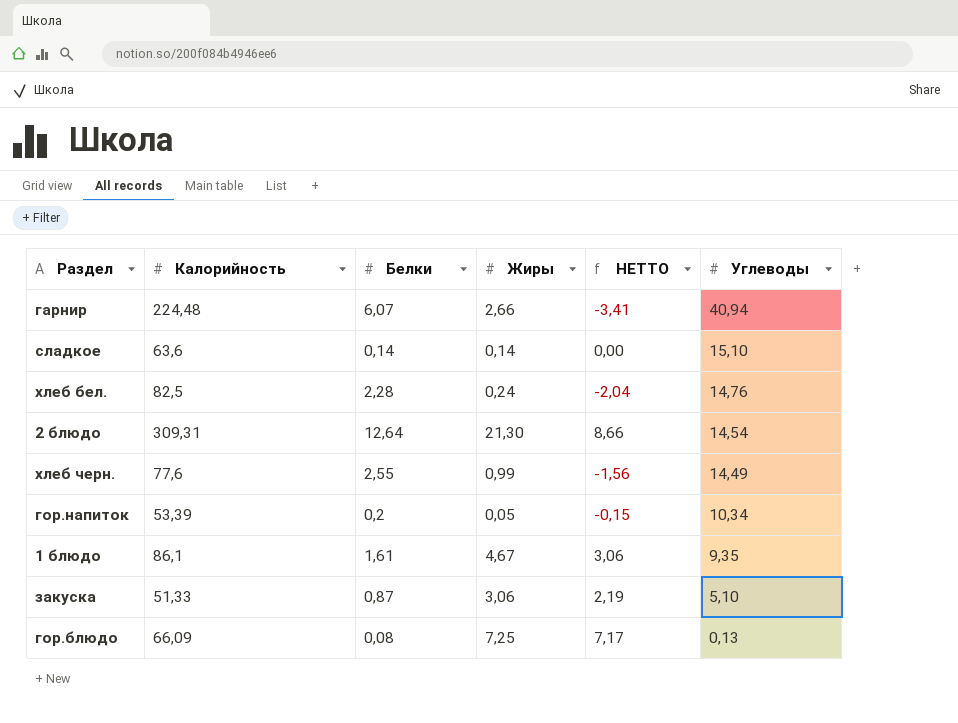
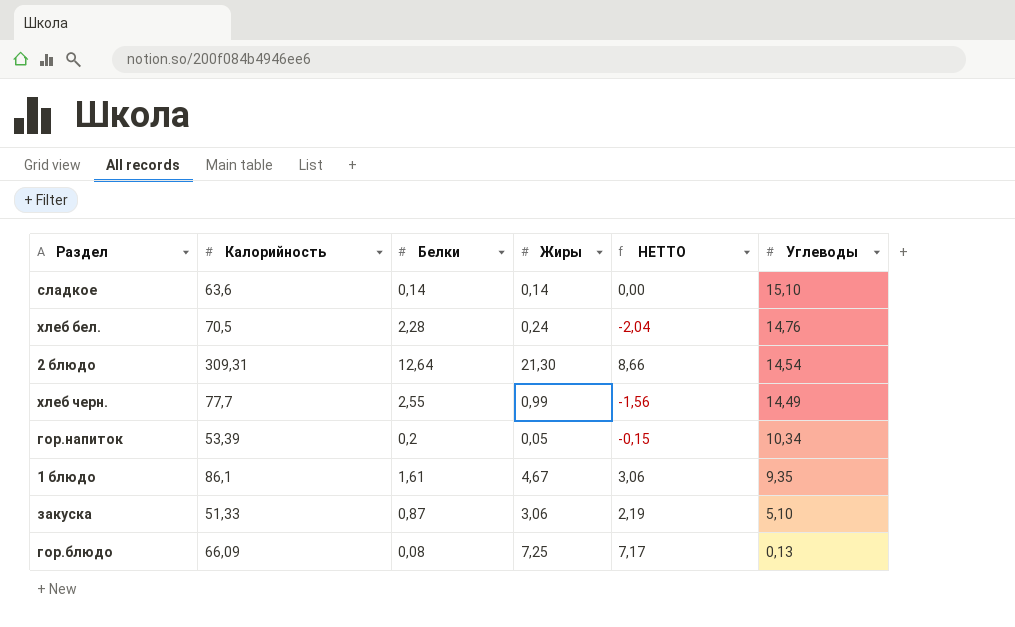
row гарнир: 224,48 | 6,07 | 2,66 | -3,41 | 40,94 -> none
хлеб бел. | Калорийность: 82,5 -> 70,5
хлеб черн. | Калорийность: 77,6 -> 77,7

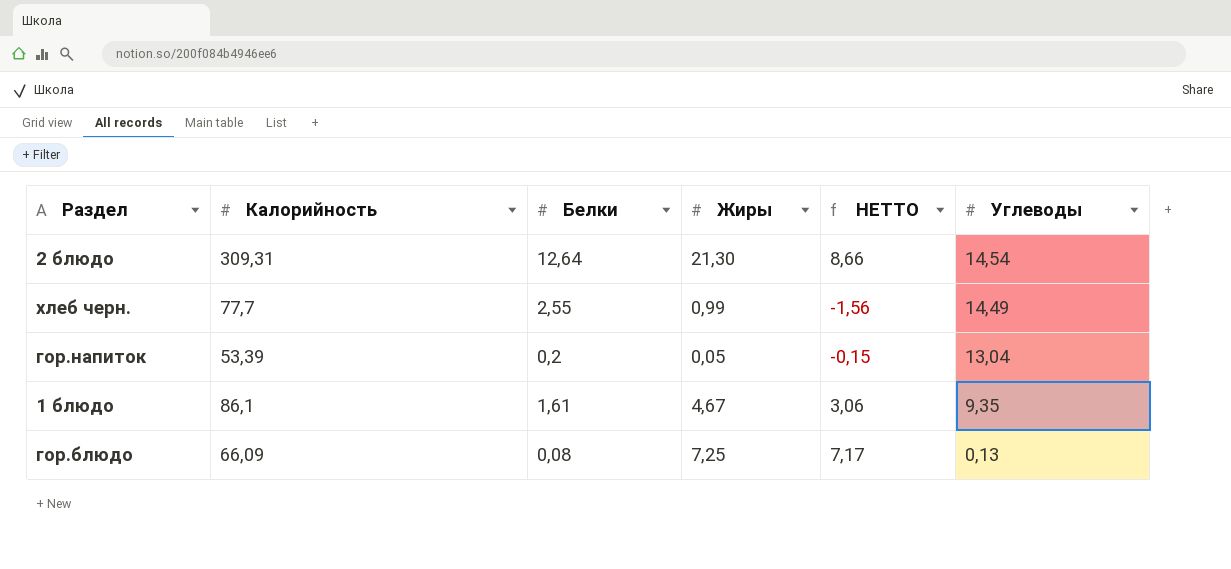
row сладкое: 63,6 | 0,14 | 0,14 | 0,00 | 15,10 -> none
row хлеб бел.: 70,5 | 2,28 | 0,24 | -2,04 | 14,76 -> none
row закуска: 51,33 | 0,87 | 3,06 | 2,19 | 5,10 -> none
гор.напиток | Углеводы: 10,34 -> 13,04

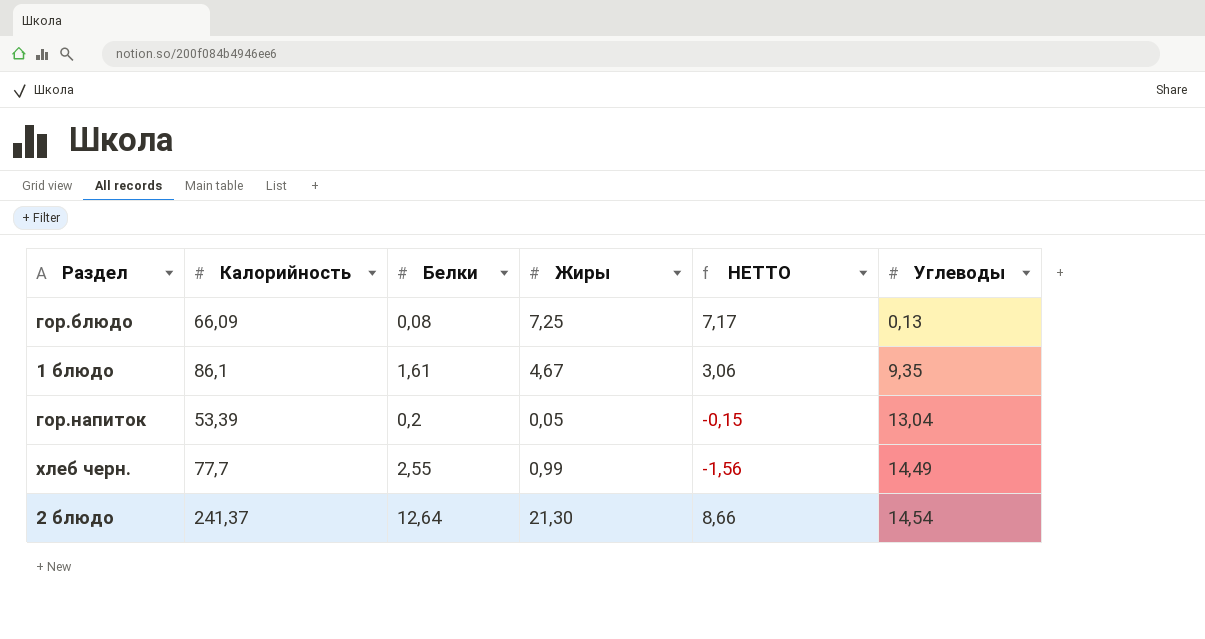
row order: Углеводы descending -> Углеводы ascending
2 блюдо | Калорийность: 309,31 -> 241,37

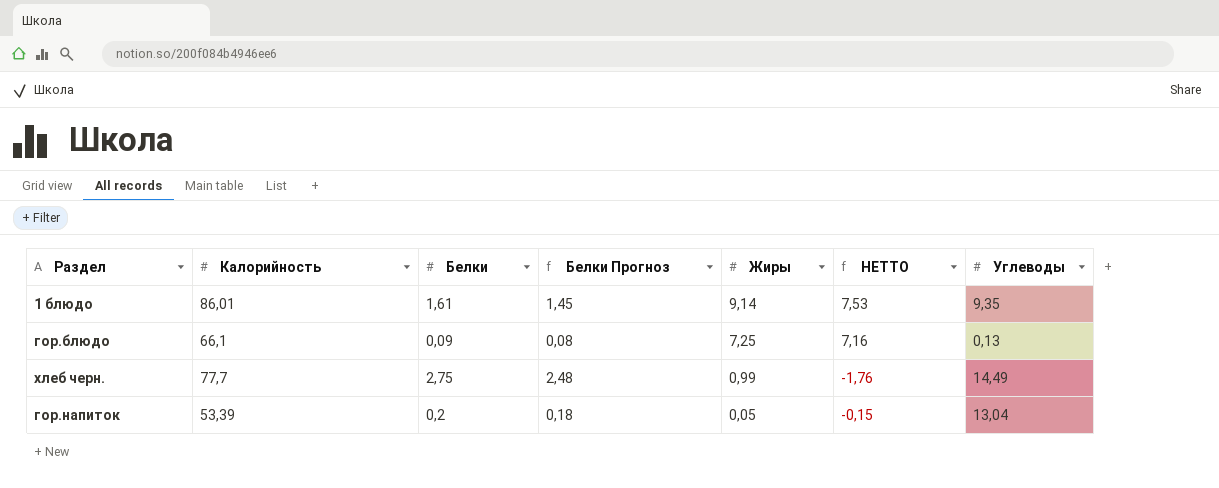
row order: Углеводы ascending -> Жиры descending
column Белки Прогноз | formula: none -> [Белки] * 0,9
row 2 блюдо: 241,37 | 12,64 | 21,30 | 8,66 | 14,54 -> none
1 блюдо | Калорийность: 86,1 -> 86,01
1 блюдо | Жиры: 4,67 -> 9,14
1 блюдо | НЕТТО: 3,06 -> 7,53
гор.блюдо | Калорийность: 66,09 -> 66,1
гор.блюдо | Белки: 0,08 -> 0,09
гор.блюдо | НЕТТО: 7,17 -> 7,16
хлеб черн. | Белки: 2,55 -> 2,75
хлеб черн. | НЕТТО: -1,56 -> -1,76

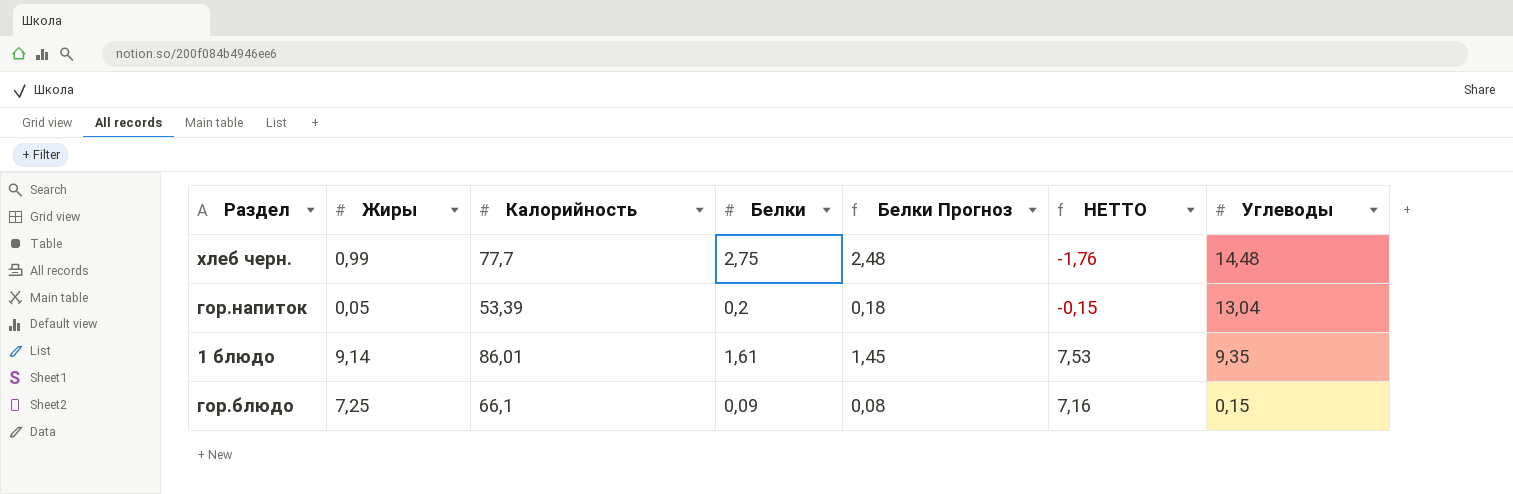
row order: Жиры descending -> Углеводы descending
column Жиры | position: 5 -> 2
хлеб черн. | Углеводы: 14,49 -> 14,48
гор.блюдо | Углеводы: 0,13 -> 0,15

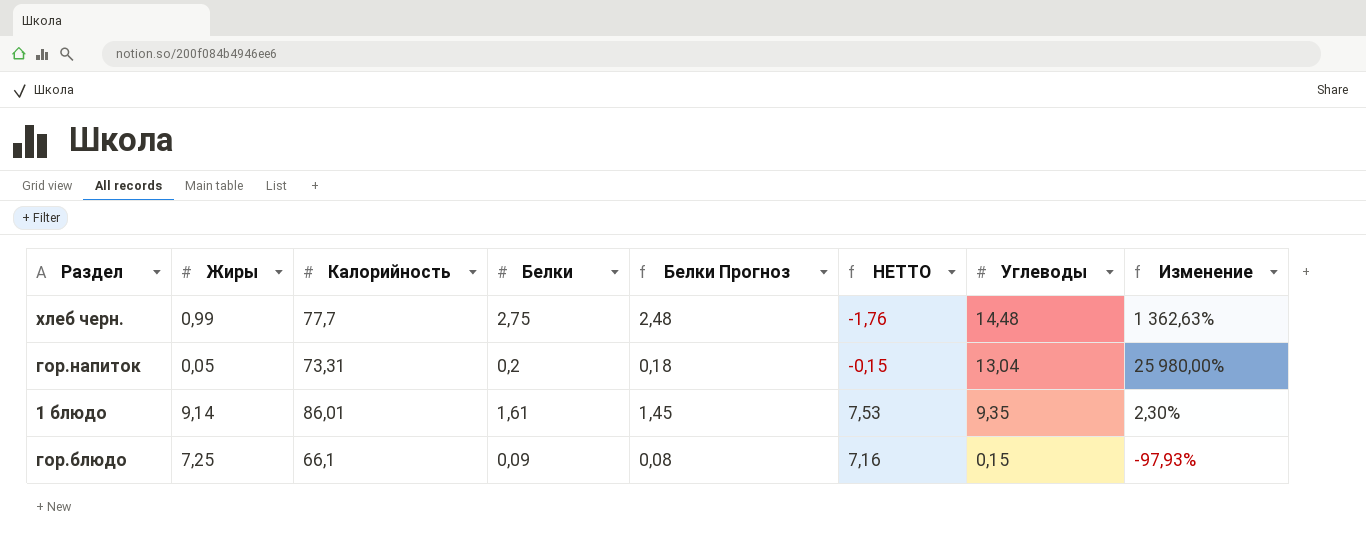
column Изменение | formula: none -> ([Углеводы] - [Жиры]) / [Жиры]
гор.напиток | Калорийность: 53,39 -> 73,31

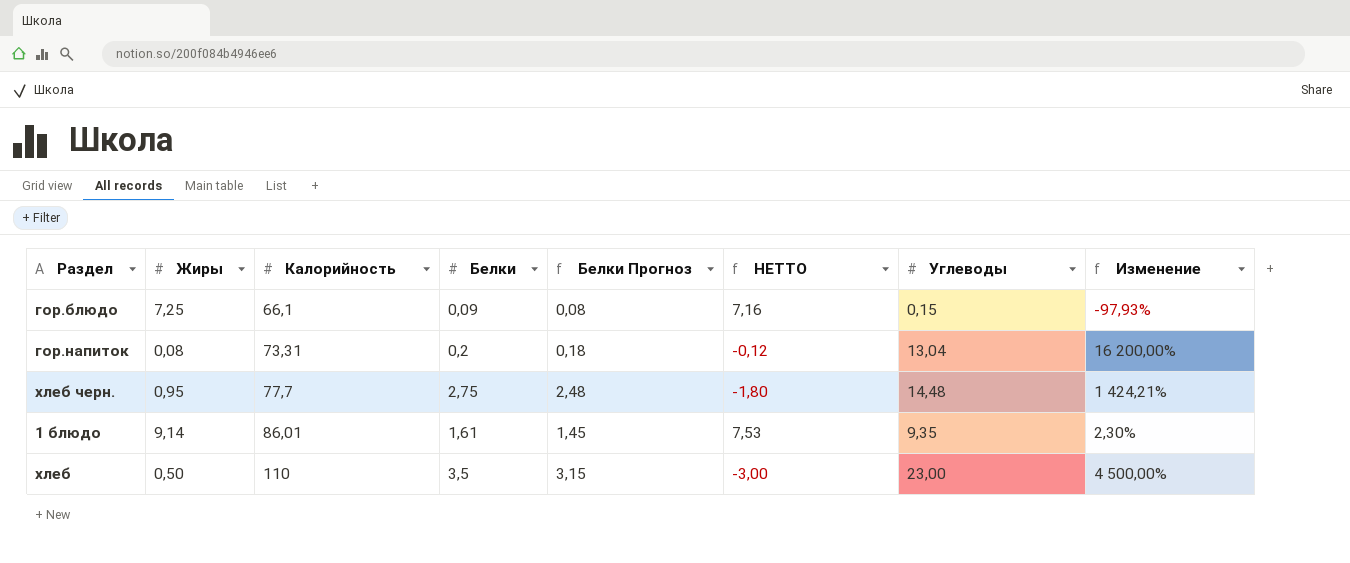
row order: Углеводы descending -> Калорийность ascending
гор.напиток | Жиры: 0,05 -> 0,08
гор.напиток | НЕТТО: -0,15 -> -0,12
гор.напиток | Изменение: 25 980,00% -> 16 200,00%
хлеб черн. | Жиры: 0,99 -> 0,95
хлеб черн. | НЕТТО: -1,76 -> -1,80
хлеб черн. | Изменение: 1 362,63% -> 1 424,21%
row хлеб: none -> 0,50 | 110 | 3,5 | 3,15 | -3,00 | 23,00 | 4 500,00%

